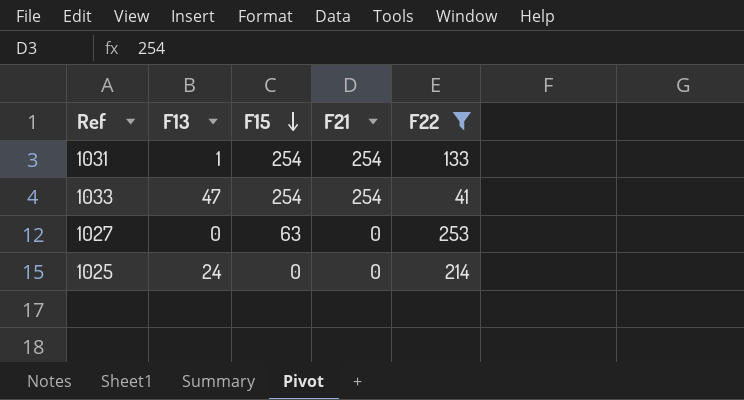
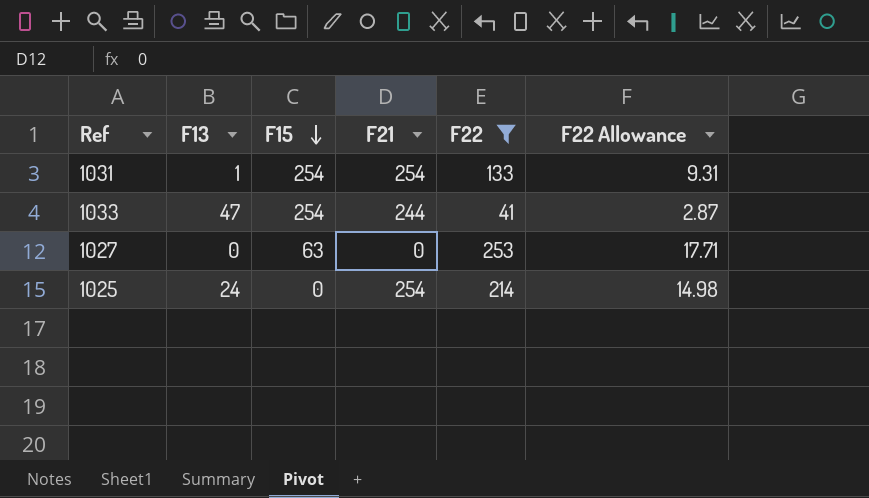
column F22 Allowance | formula: none -> [F22] * 0.07
1033 | F21: 254 -> 244
1025 | F21: 0 -> 254

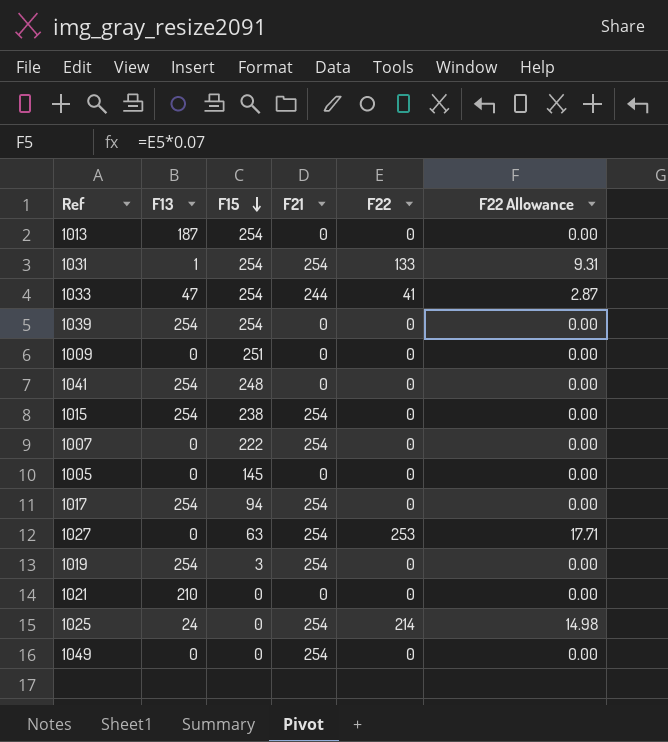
filter: F22 != 0 -> none
1027 | F21: 0 -> 254

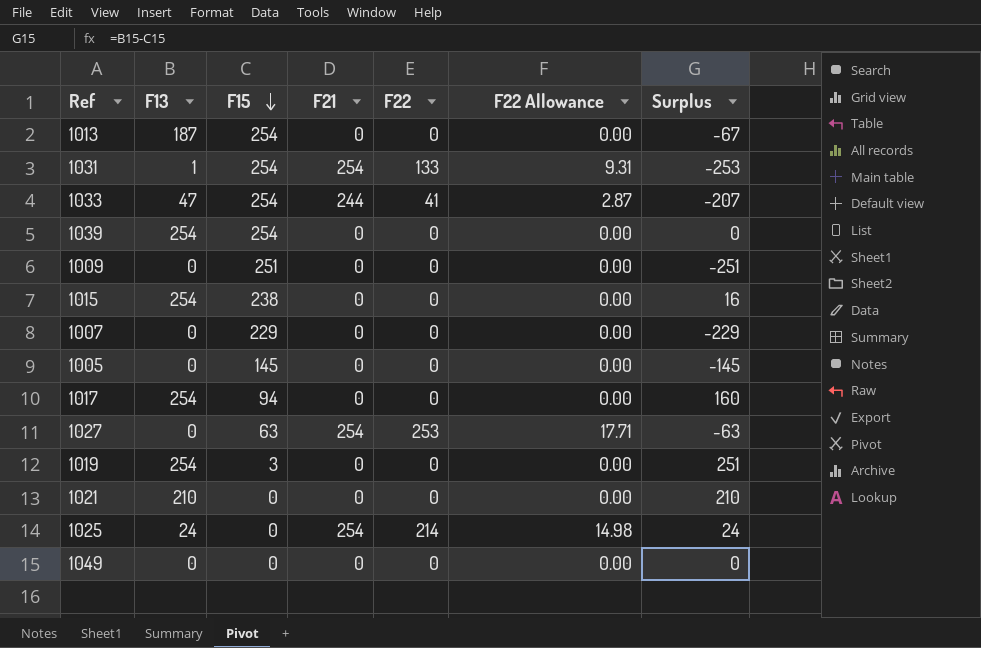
column Surplus | formula: none -> [F13] - [F15]
row 1041: 254 | 248 | 0 | 0 | 0.00 -> none
1015 | F21: 254 -> 0
1007 | F15: 222 -> 229
1007 | F21: 254 -> 0
1017 | F21: 254 -> 0
1019 | F21: 254 -> 0
1049 | F21: 254 -> 0

